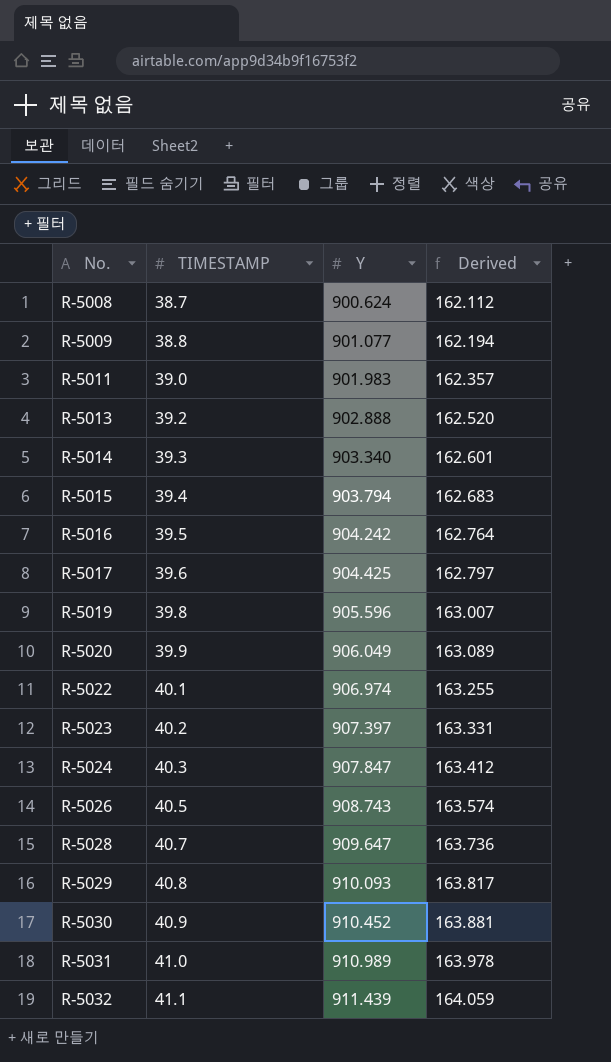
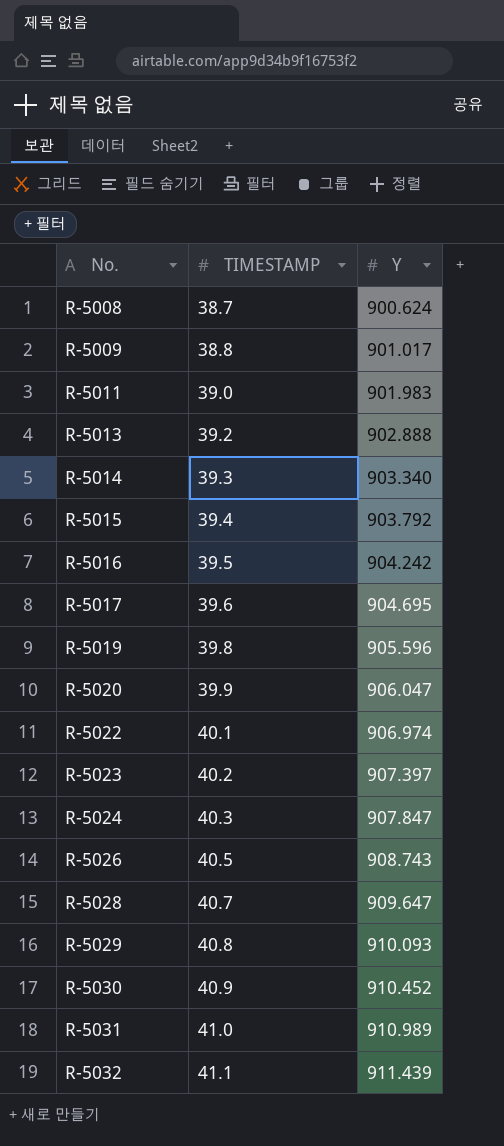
column Derived | formula: [Y] * 0.18 -> none
R-5009 | Y: 901.077 -> 901.017
R-5015 | Y: 903.794 -> 903.792
R-5017 | Y: 904.425 -> 904.695
R-5020 | Y: 906.049 -> 906.047

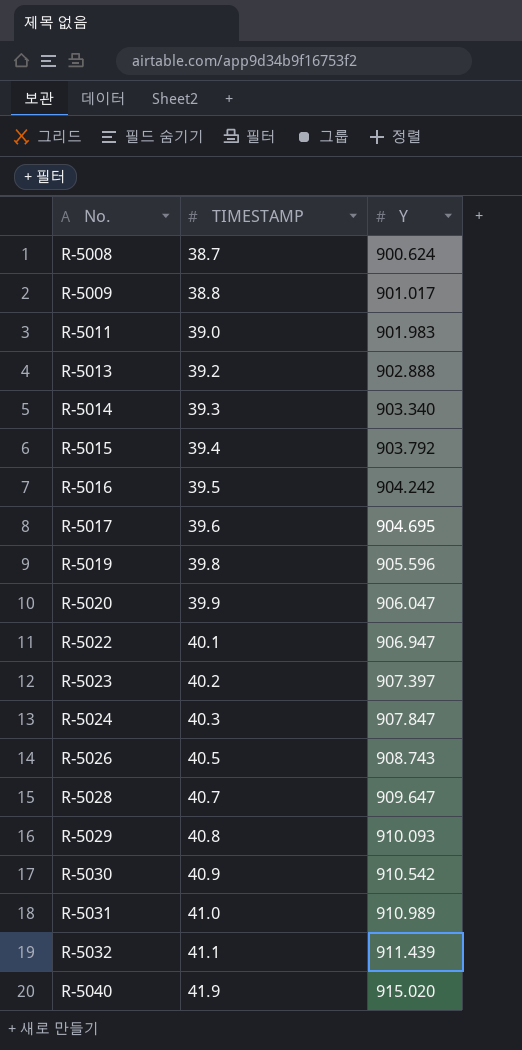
R-5022 | Y: 906.974 -> 906.947
R-5030 | Y: 910.452 -> 910.542
row R-5040: none -> 41.9 | 915.020

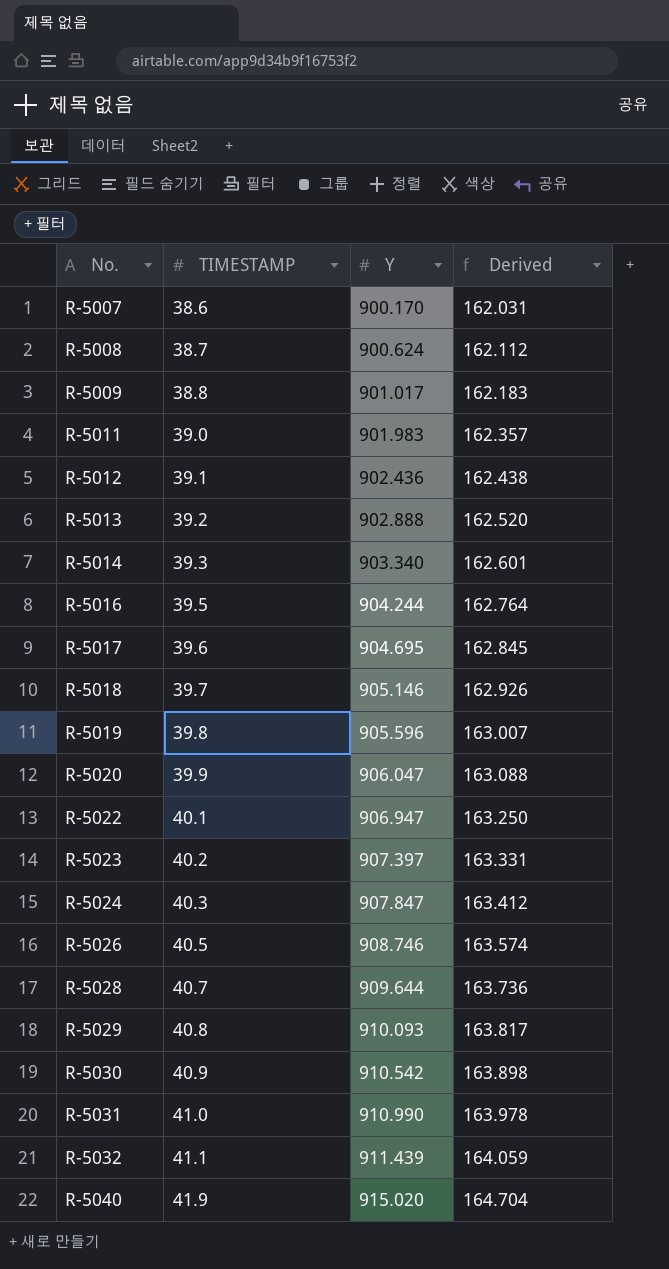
column Derived | formula: none -> [Y] * 0.18
row R-5015: 39.4 | 903.792 -> none
row R-5007: none -> 38.6 | 900.170 | 162.031
row R-5012: none -> 39.1 | 902.436 | 162.438
R-5016 | Y: 904.242 -> 904.244
row R-5018: none -> 39.7 | 905.146 | 162.926
R-5026 | Y: 908.743 -> 908.746
R-5028 | Y: 909.647 -> 909.644
R-5031 | Y: 910.989 -> 910.990

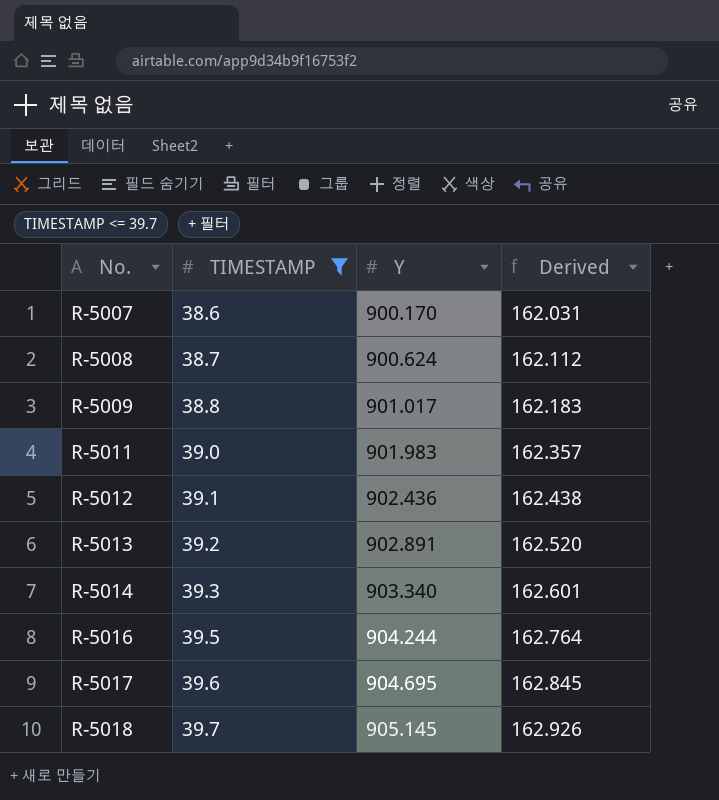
filter: none -> TIMESTAMP <= 39.7
R-5013 | Y: 902.888 -> 902.891
R-5018 | Y: 905.146 -> 905.145

